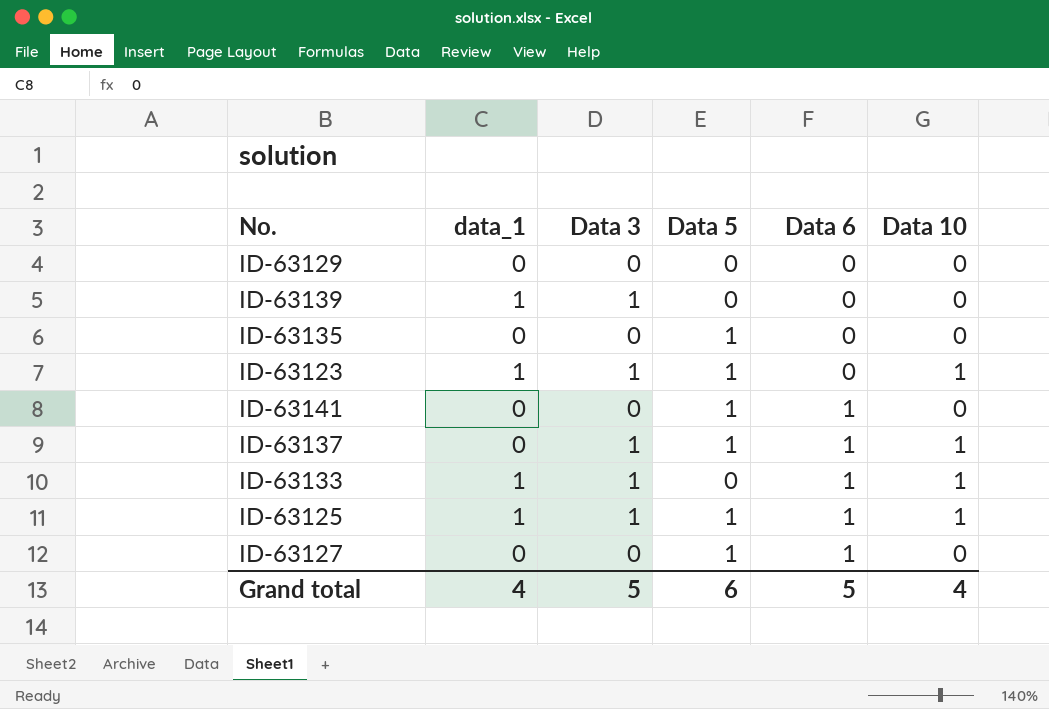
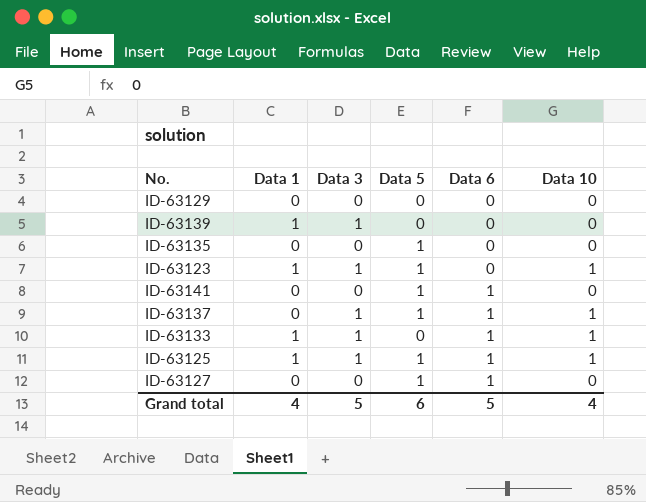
column name: data_1 -> Data 1

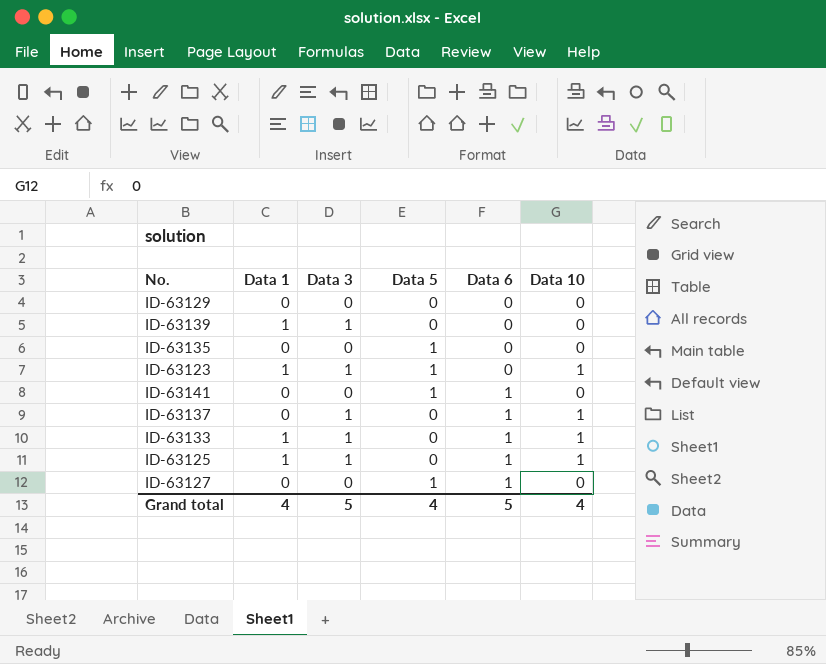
ID-63137 | Data 5: 1 -> 0
ID-63125 | Data 5: 1 -> 0
Grand total | Data 5: 6 -> 4

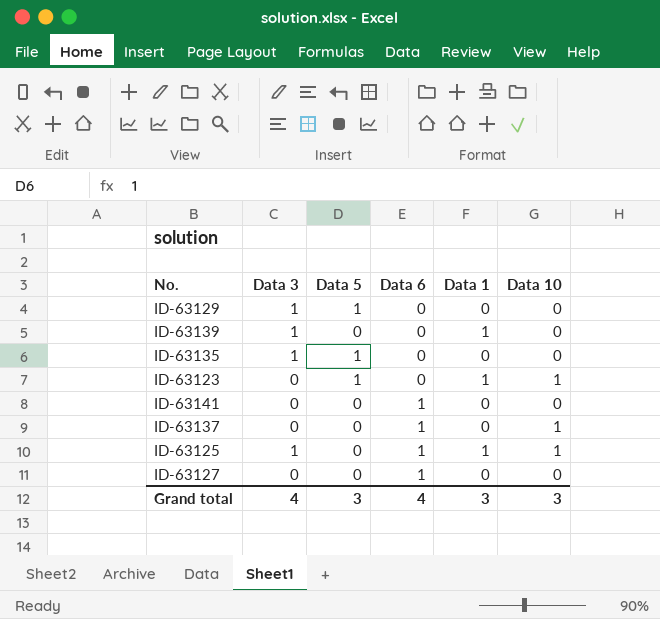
column Data 1 | position: 2 -> 5
row ID-63133: 1 | 1 | 0 | 1 | 1 -> none
ID-63129 | Data 3: 0 -> 1
ID-63129 | Data 5: 0 -> 1
ID-63135 | Data 3: 0 -> 1
ID-63123 | Data 3: 1 -> 0
ID-63141 | Data 5: 1 -> 0
ID-63137 | Data 3: 1 -> 0
ID-63127 | Data 5: 1 -> 0
Grand total | Data 3: 5 -> 4
Grand total | Data 5: 4 -> 3
Grand total | Data 6: 5 -> 4
Grand total | Data 1: 4 -> 3
Grand total | Data 10: 4 -> 3

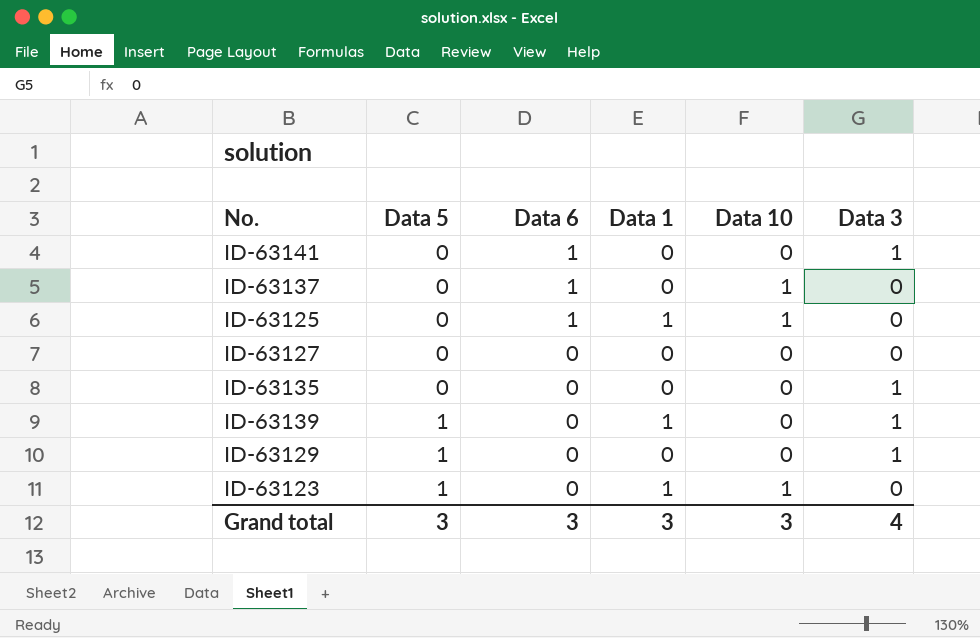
row order: Data 6 ascending -> Data 5 ascending
column Data 3 | position: 2 -> 6
ID-63141 | Data 3: 0 -> 1
ID-63125 | Data 3: 1 -> 0
ID-63127 | Data 6: 1 -> 0
ID-63135 | Data 5: 1 -> 0
ID-63139 | Data 5: 0 -> 1
Grand total | Data 6: 4 -> 3

